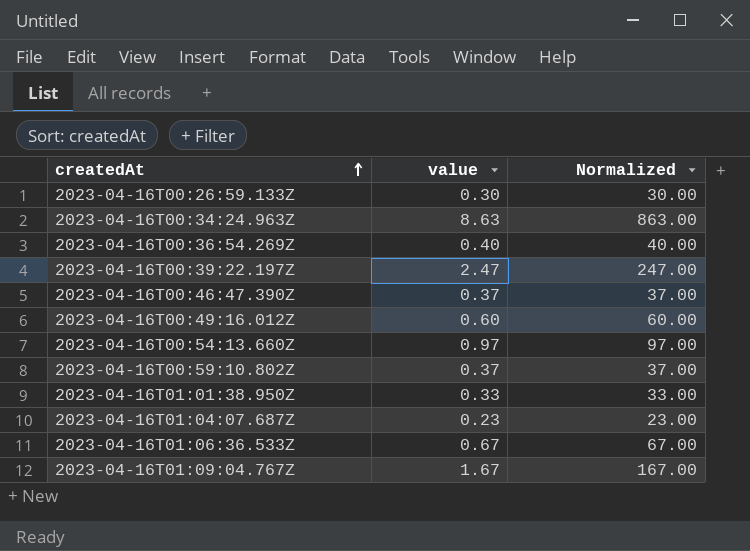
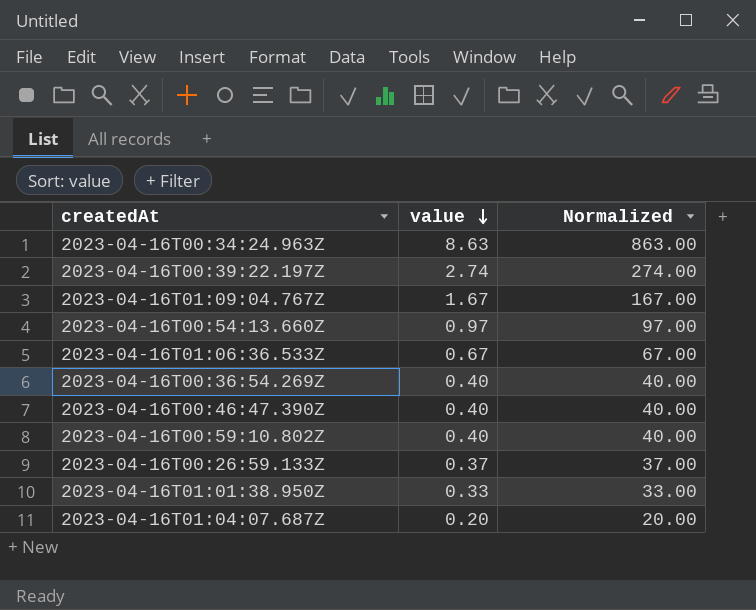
row order: createdAt ascending -> value descending
row 2023-04-16T00:49:16.012Z: 0.60 | 60.00 -> none
2023-04-16T00:39:22.197Z | value: 2.47 -> 2.74
2023-04-16T00:39:22.197Z | Normalized: 247.00 -> 274.00
2023-04-16T00:46:47.390Z | value: 0.37 -> 0.40
2023-04-16T00:46:47.390Z | Normalized: 37.00 -> 40.00
2023-04-16T00:59:10.802Z | value: 0.37 -> 0.40
2023-04-16T00:59:10.802Z | Normalized: 37.00 -> 40.00
2023-04-16T00:26:59.133Z | value: 0.30 -> 0.37
2023-04-16T00:26:59.133Z | Normalized: 30.00 -> 37.00
2023-04-16T01:04:07.687Z | value: 0.23 -> 0.20
2023-04-16T01:04:07.687Z | Normalized: 23.00 -> 20.00

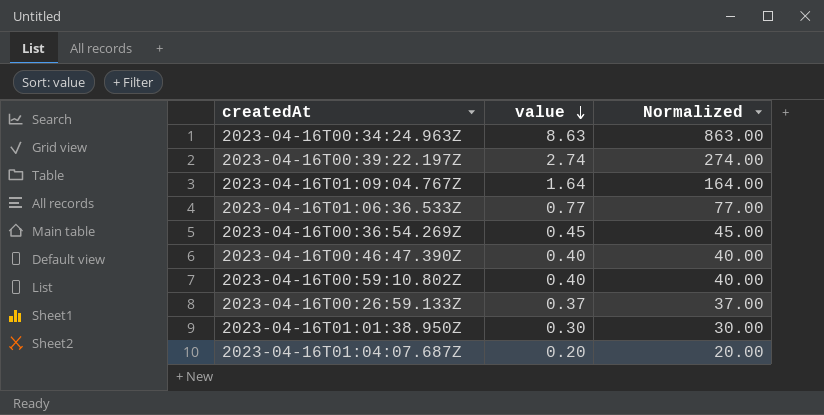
row 2023-04-16T00:54:13.660Z: 0.97 | 97.00 -> none
2023-04-16T01:09:04.767Z | value: 1.67 -> 1.64
2023-04-16T01:09:04.767Z | Normalized: 167.00 -> 164.00
2023-04-16T01:06:36.533Z | value: 0.67 -> 0.77
2023-04-16T01:06:36.533Z | Normalized: 67.00 -> 77.00
2023-04-16T00:36:54.269Z | value: 0.40 -> 0.45
2023-04-16T00:36:54.269Z | Normalized: 40.00 -> 45.00
2023-04-16T01:01:38.950Z | value: 0.33 -> 0.30
2023-04-16T01:01:38.950Z | Normalized: 33.00 -> 30.00

